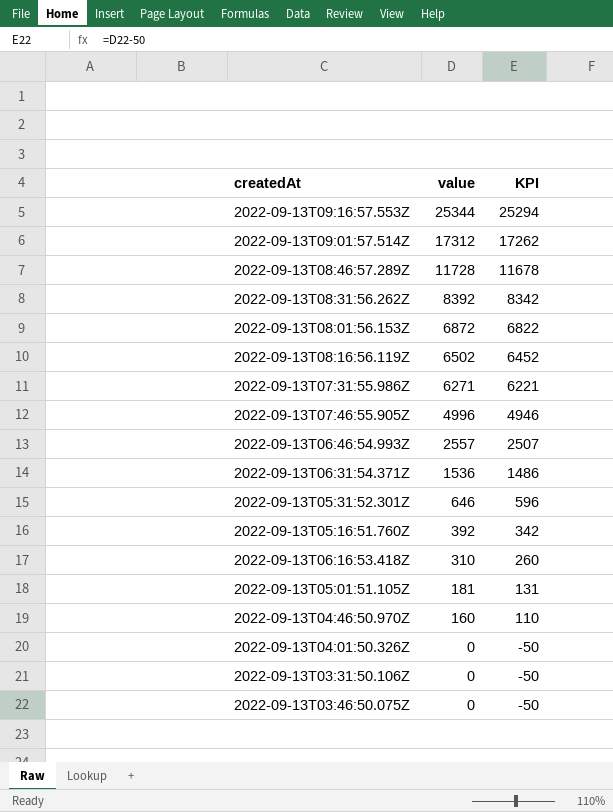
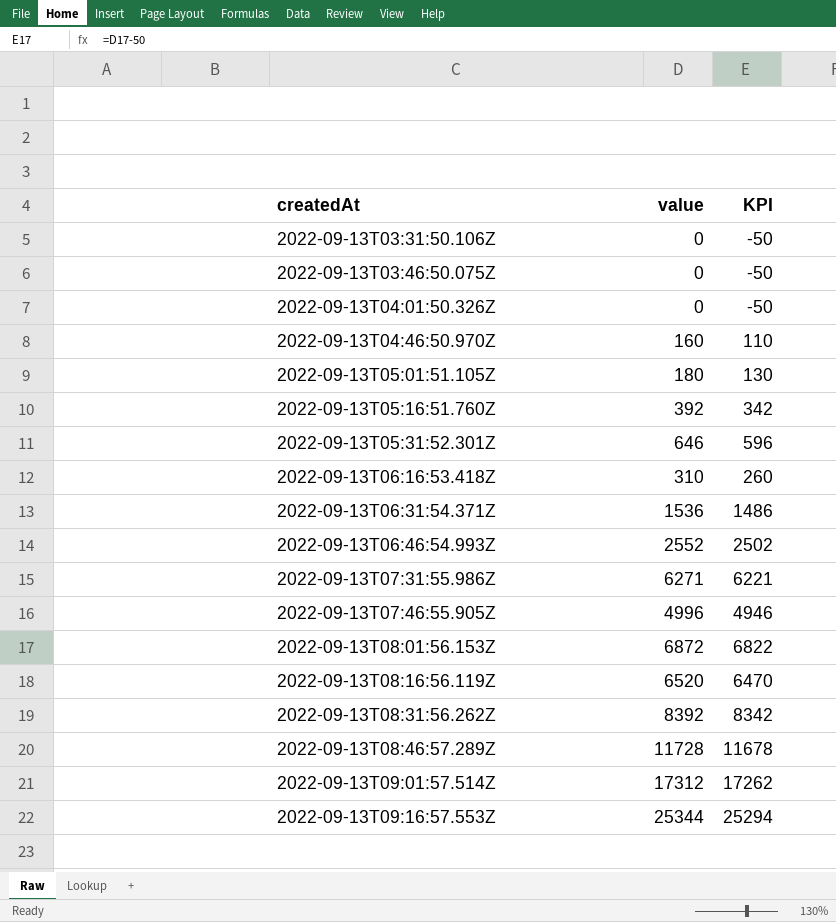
row order: value descending -> createdAt ascending
2022-09-13T05:01:51.105Z | value: 181 -> 180
2022-09-13T05:01:51.105Z | KPI: 131 -> 130
2022-09-13T06:46:54.993Z | value: 2557 -> 2552
2022-09-13T06:46:54.993Z | KPI: 2507 -> 2502
2022-09-13T08:16:56.119Z | value: 6502 -> 6520
2022-09-13T08:16:56.119Z | KPI: 6452 -> 6470

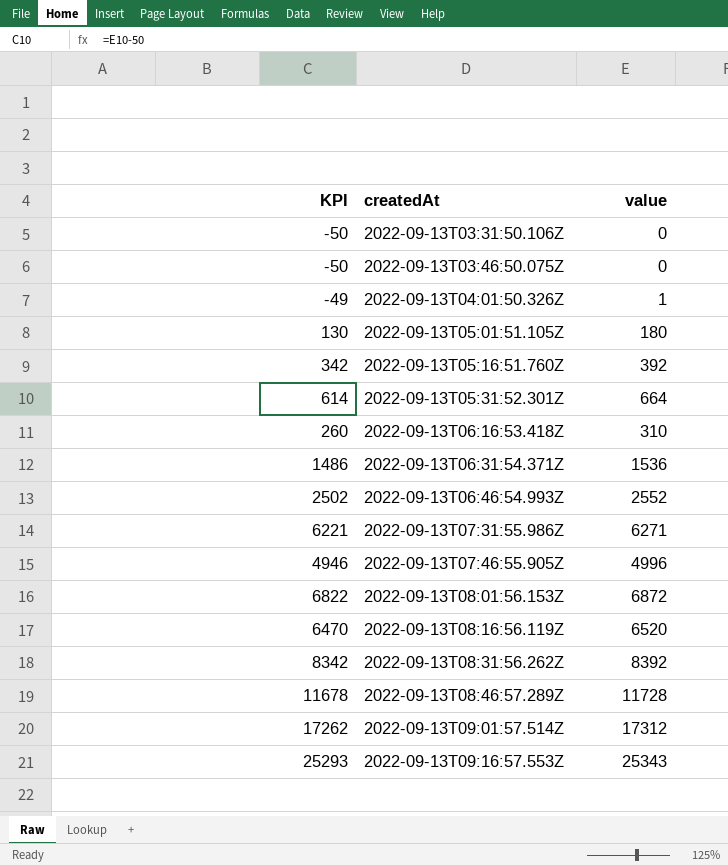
column KPI | position: 3 -> 1
row 2022-09-13T04:46:50.970Z: 160 | 110 -> none
2022-09-13T04:01:50.326Z | KPI: -50 -> -49
2022-09-13T04:01:50.326Z | value: 0 -> 1
2022-09-13T05:31:52.301Z | KPI: 596 -> 614
2022-09-13T05:31:52.301Z | value: 646 -> 664
2022-09-13T09:16:57.553Z | KPI: 25294 -> 25293
2022-09-13T09:16:57.553Z | value: 25344 -> 25343

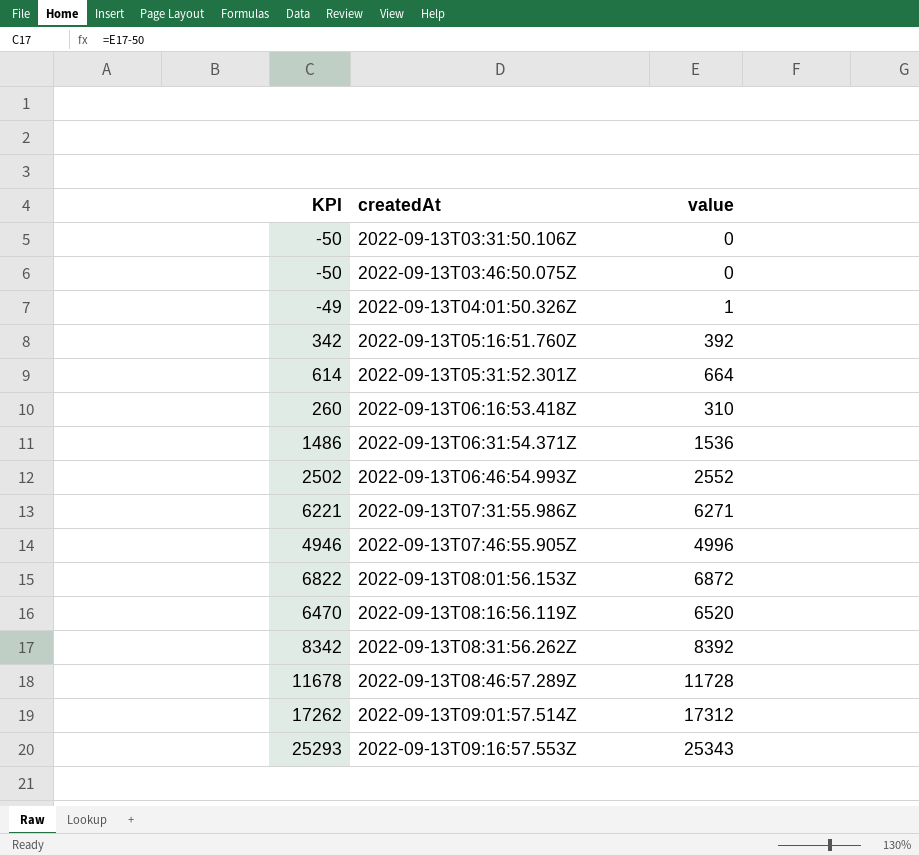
row 2022-09-13T05:01:51.105Z: 130 | 180 -> none

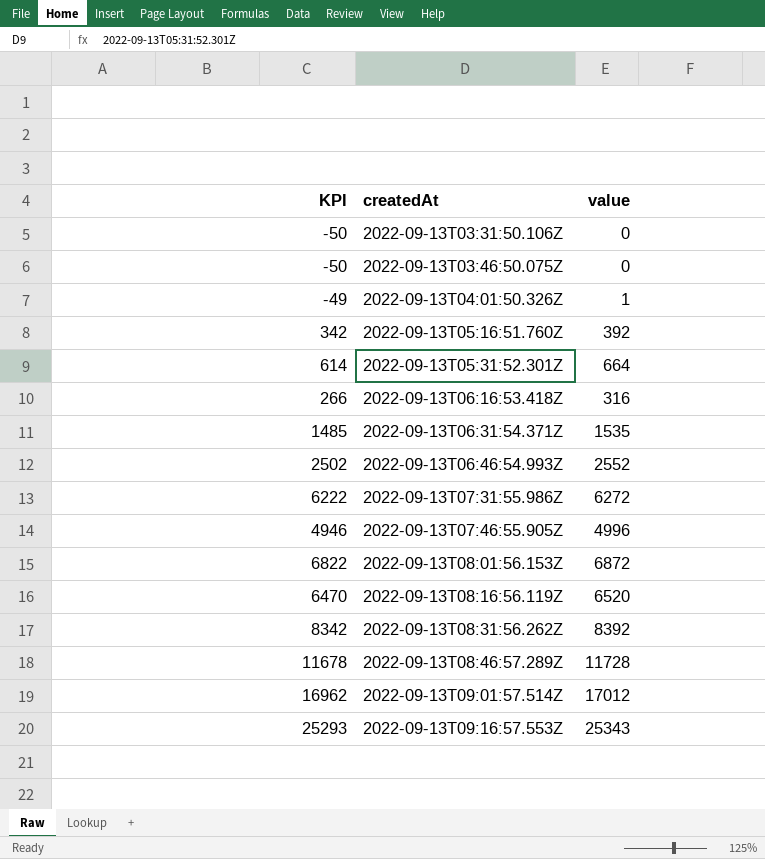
2022-09-13T06:16:53.418Z | KPI: 260 -> 266
2022-09-13T06:16:53.418Z | value: 310 -> 316
2022-09-13T06:31:54.371Z | KPI: 1486 -> 1485
2022-09-13T06:31:54.371Z | value: 1536 -> 1535
2022-09-13T07:31:55.986Z | KPI: 6221 -> 6222
2022-09-13T07:31:55.986Z | value: 6271 -> 6272
2022-09-13T09:01:57.514Z | KPI: 17262 -> 16962
2022-09-13T09:01:57.514Z | value: 17312 -> 17012

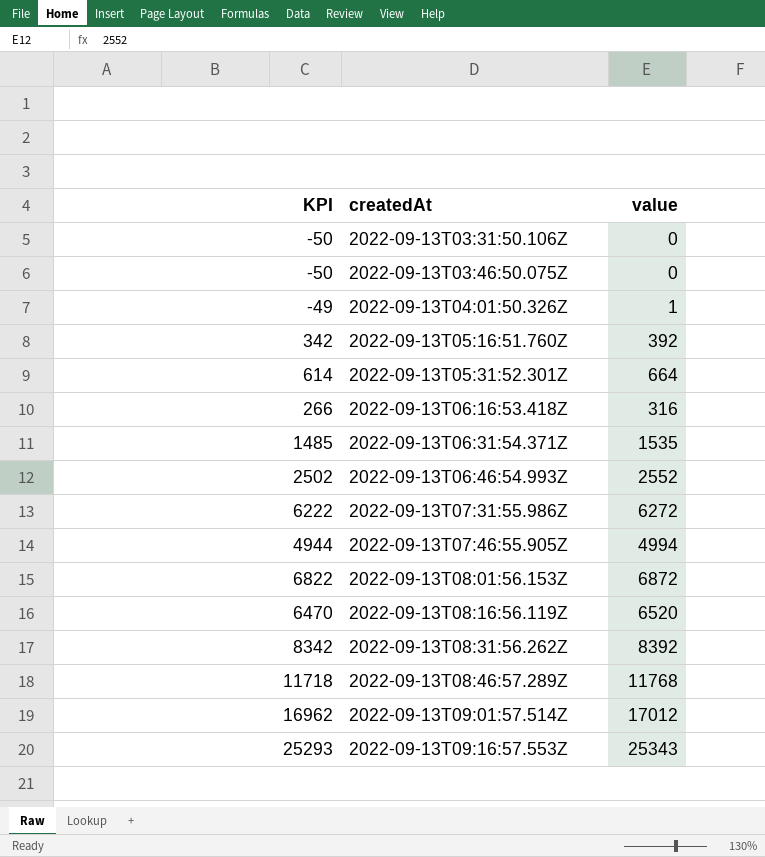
2022-09-13T07:46:55.905Z | KPI: 4946 -> 4944
2022-09-13T07:46:55.905Z | value: 4996 -> 4994
2022-09-13T08:46:57.289Z | KPI: 11678 -> 11718
2022-09-13T08:46:57.289Z | value: 11728 -> 11768

